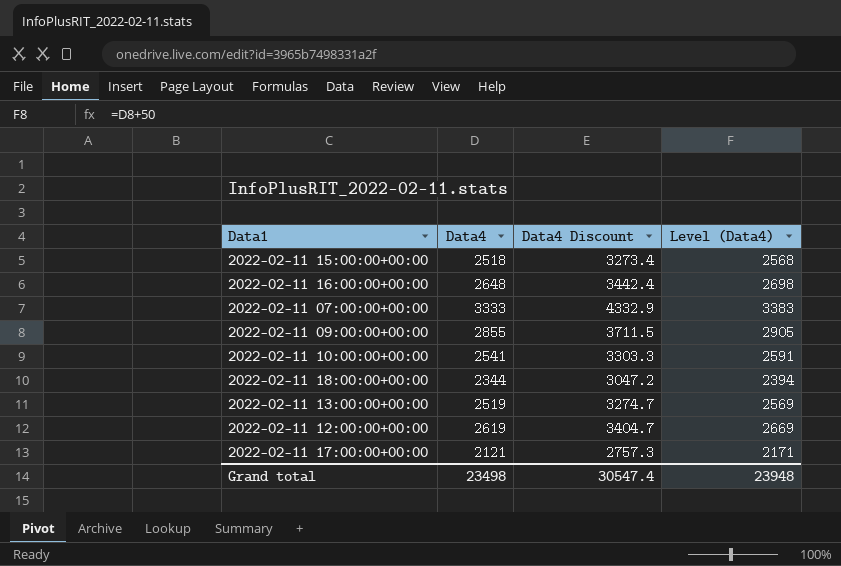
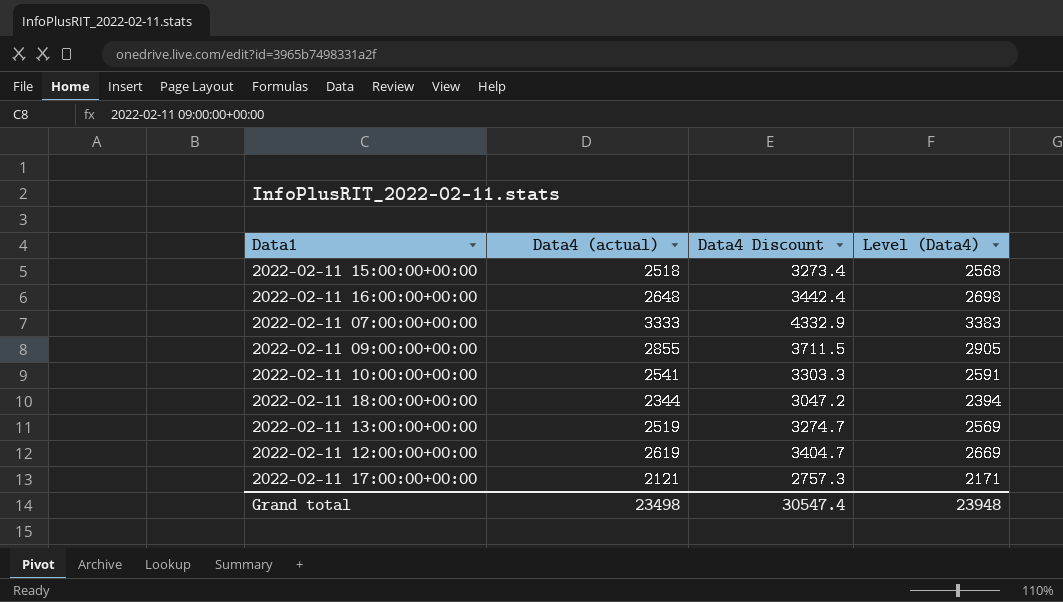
column name: Data4 -> Data4 (actual)

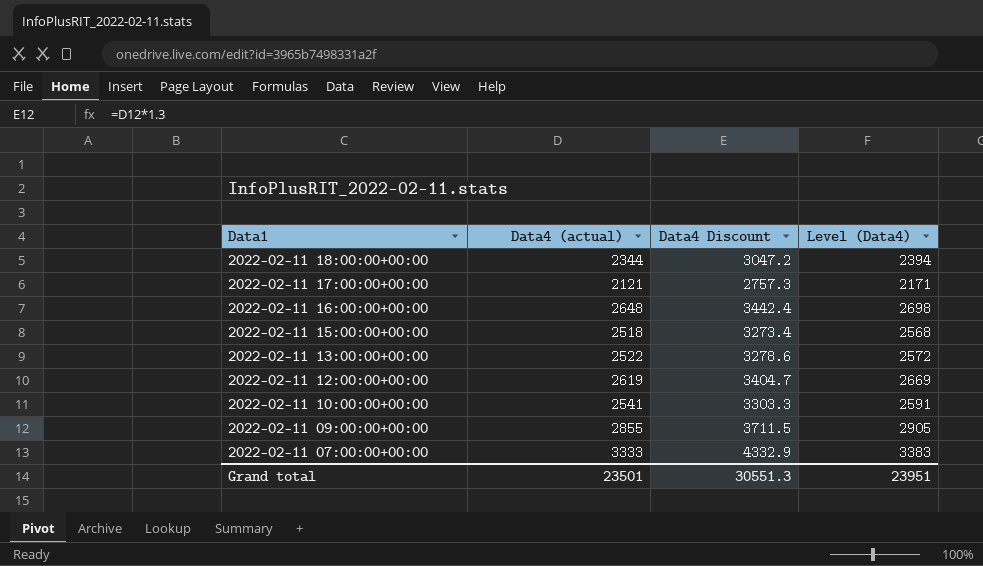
row order: none -> Data1 descending
2022-02-11 13:00:00+00:00 | Data4 (actual): 2519 -> 2522
2022-02-11 13:00:00+00:00 | Data4 Discount: 3274.7 -> 3278.6
2022-02-11 13:00:00+00:00 | Level (Data4): 2569 -> 2572
Grand total | Data4 (actual): 23498 -> 23501
Grand total | Data4 Discount: 30547.4 -> 30551.3
Grand total | Level (Data4): 23948 -> 23951

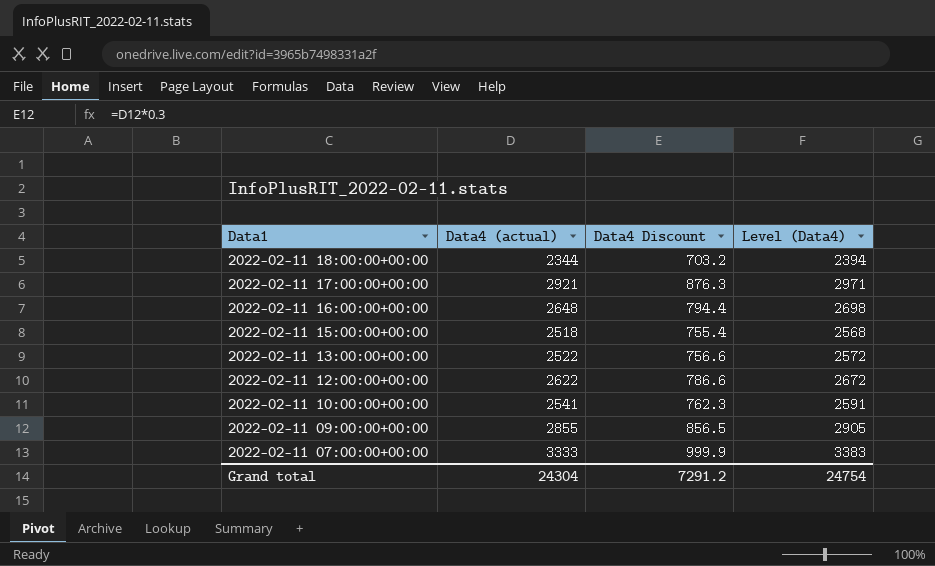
column Data4 Discount | formula: [Data4 (actual)] * 1.3 -> [Data4 (actual)] * 0.3
2022-02-11 17:00:00+00:00 | Data4 (actual): 2121 -> 2921
2022-02-11 17:00:00+00:00 | Level (Data4): 2171 -> 2971
2022-02-11 12:00:00+00:00 | Data4 (actual): 2619 -> 2622
2022-02-11 12:00:00+00:00 | Level (Data4): 2669 -> 2672
Grand total | Data4 (actual): 23501 -> 24304
Grand total | Data4 Discount: 30551.3 -> 7291.2
Grand total | Level (Data4): 23951 -> 24754

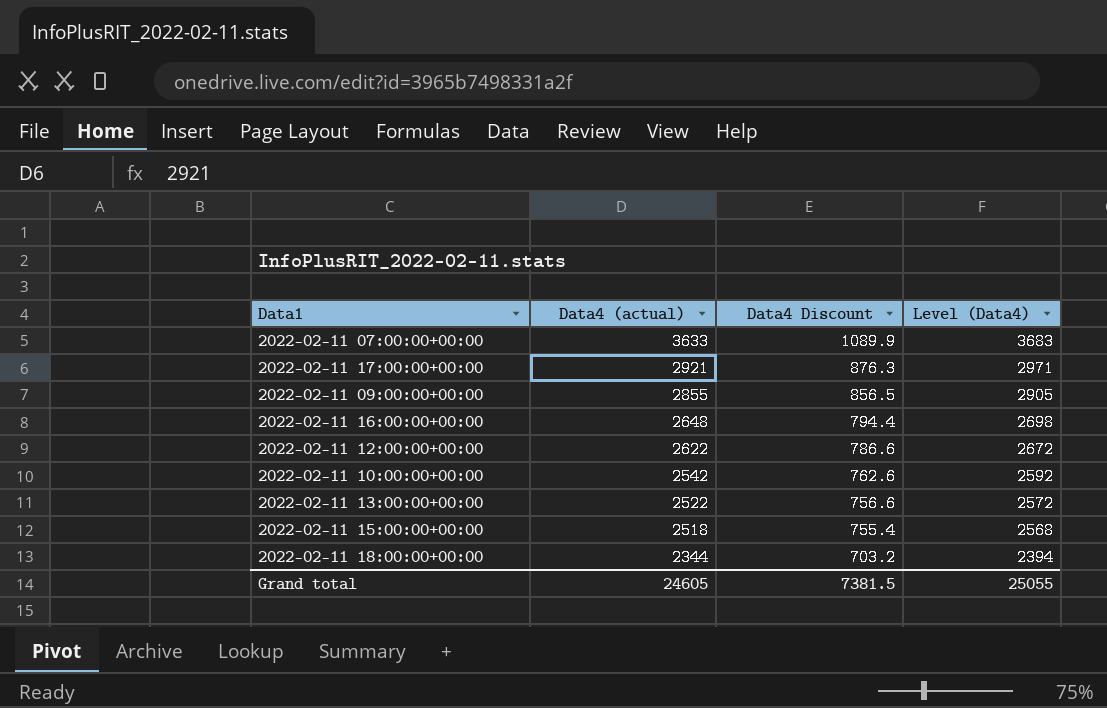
row order: Data1 descending -> Data4 (actual) descending
2022-02-11 07:00:00+00:00 | Data4 (actual): 3333 -> 3633
2022-02-11 07:00:00+00:00 | Data4 Discount: 999.9 -> 1089.9
2022-02-11 07:00:00+00:00 | Level (Data4): 3383 -> 3683
2022-02-11 10:00:00+00:00 | Data4 (actual): 2541 -> 2542
2022-02-11 10:00:00+00:00 | Data4 Discount: 762.3 -> 762.6
2022-02-11 10:00:00+00:00 | Level (Data4): 2591 -> 2592
Grand total | Data4 (actual): 24304 -> 24605
Grand total | Data4 Discount: 7291.2 -> 7381.5
Grand total | Level (Data4): 24754 -> 25055

